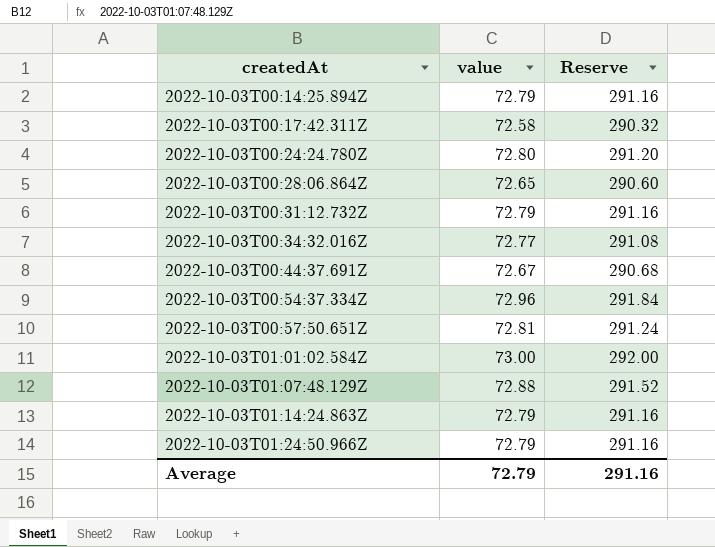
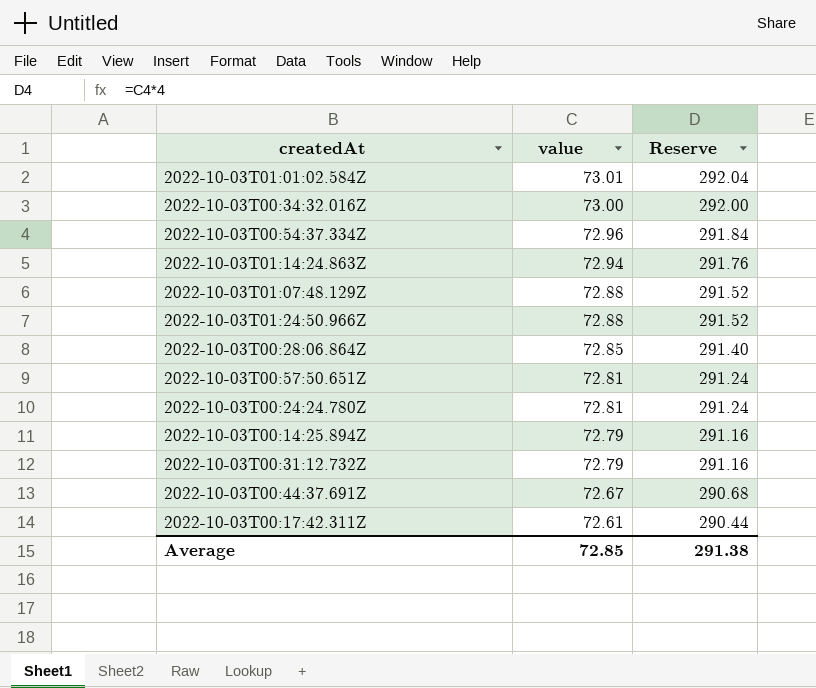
row order: createdAt ascending -> value descending
2022-10-03T01:01:02.584Z | value: 73.00 -> 73.01
2022-10-03T01:01:02.584Z | Reserve: 292.00 -> 292.04
2022-10-03T00:34:32.016Z | value: 72.77 -> 73.00
2022-10-03T00:34:32.016Z | Reserve: 291.08 -> 292.00
2022-10-03T01:14:24.863Z | value: 72.79 -> 72.94
2022-10-03T01:14:24.863Z | Reserve: 291.16 -> 291.76
2022-10-03T01:24:50.966Z | value: 72.79 -> 72.88
2022-10-03T01:24:50.966Z | Reserve: 291.16 -> 291.52
2022-10-03T00:28:06.864Z | value: 72.65 -> 72.85
2022-10-03T00:28:06.864Z | Reserve: 290.60 -> 291.40
2022-10-03T00:24:24.780Z | value: 72.80 -> 72.81
2022-10-03T00:24:24.780Z | Reserve: 291.20 -> 291.24
2022-10-03T00:17:42.311Z | value: 72.58 -> 72.61
2022-10-03T00:17:42.311Z | Reserve: 290.32 -> 290.44
Average | value: 72.79 -> 72.85
Average | Reserve: 291.16 -> 291.38

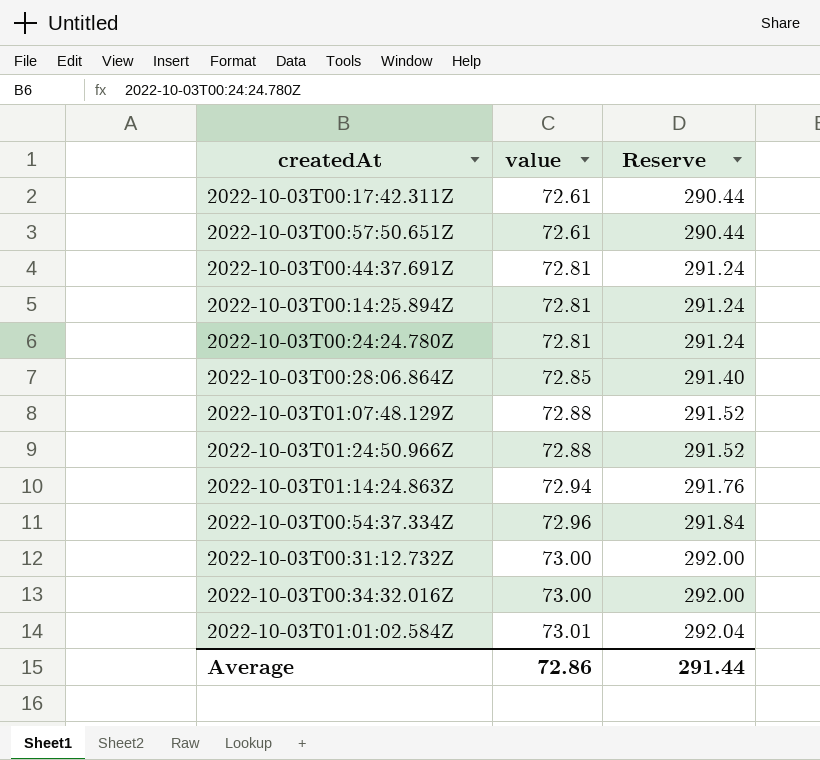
row order: value descending -> value ascending
2022-10-03T00:57:50.651Z | value: 72.81 -> 72.61
2022-10-03T00:57:50.651Z | Reserve: 291.24 -> 290.44
2022-10-03T00:44:37.691Z | value: 72.67 -> 72.81
2022-10-03T00:44:37.691Z | Reserve: 290.68 -> 291.24
2022-10-03T00:14:25.894Z | value: 72.79 -> 72.81
2022-10-03T00:14:25.894Z | Reserve: 291.16 -> 291.24
2022-10-03T00:31:12.732Z | value: 72.79 -> 73.00
2022-10-03T00:31:12.732Z | Reserve: 291.16 -> 292.00
Average | value: 72.85 -> 72.86
Average | Reserve: 291.38 -> 291.44

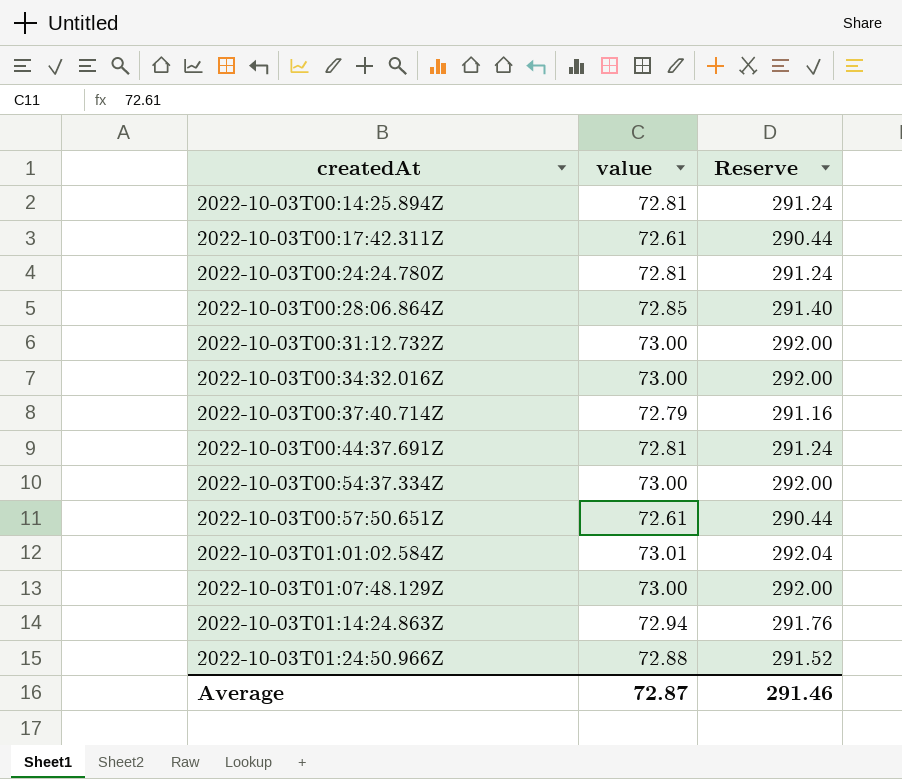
row order: value ascending -> createdAt ascending
row 2022-10-03T00:37:40.714Z: none -> 72.79 | 291.16
2022-10-03T00:54:37.334Z | value: 72.96 -> 73.00
2022-10-03T00:54:37.334Z | Reserve: 291.84 -> 292.00
2022-10-03T01:07:48.129Z | value: 72.88 -> 73.00
2022-10-03T01:07:48.129Z | Reserve: 291.52 -> 292.00
Average | value: 72.86 -> 72.87
Average | Reserve: 291.44 -> 291.46

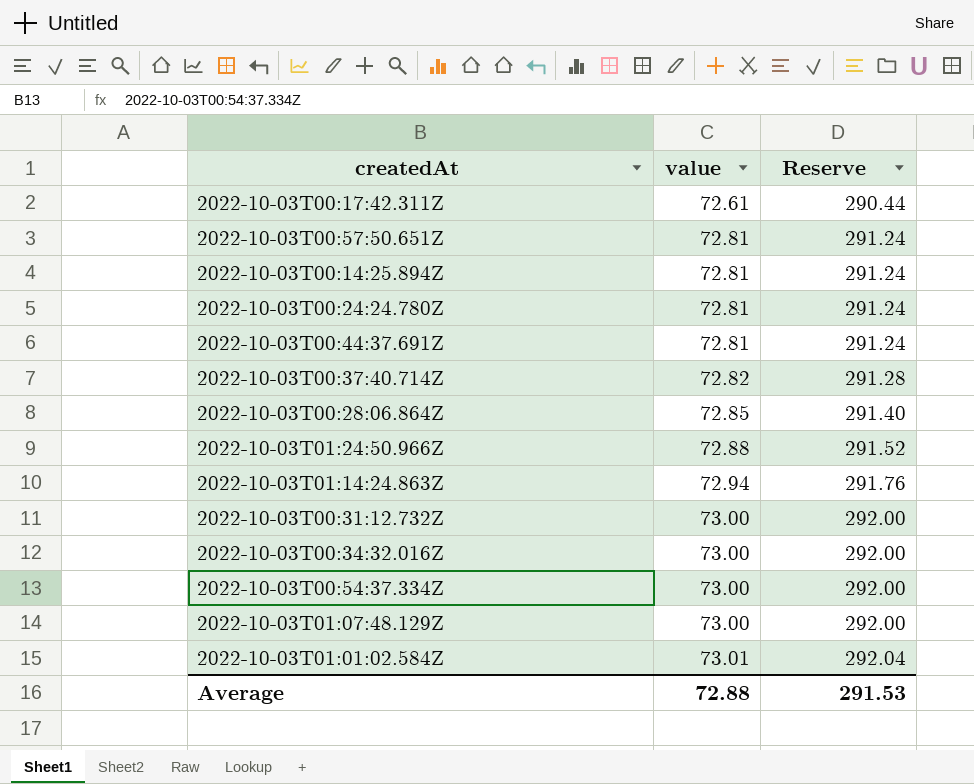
row order: createdAt ascending -> value ascending
2022-10-03T00:57:50.651Z | value: 72.61 -> 72.81
2022-10-03T00:57:50.651Z | Reserve: 290.44 -> 291.24
2022-10-03T00:37:40.714Z | value: 72.79 -> 72.82
2022-10-03T00:37:40.714Z | Reserve: 291.16 -> 291.28
Average | value: 72.87 -> 72.88
Average | Reserve: 291.46 -> 291.53

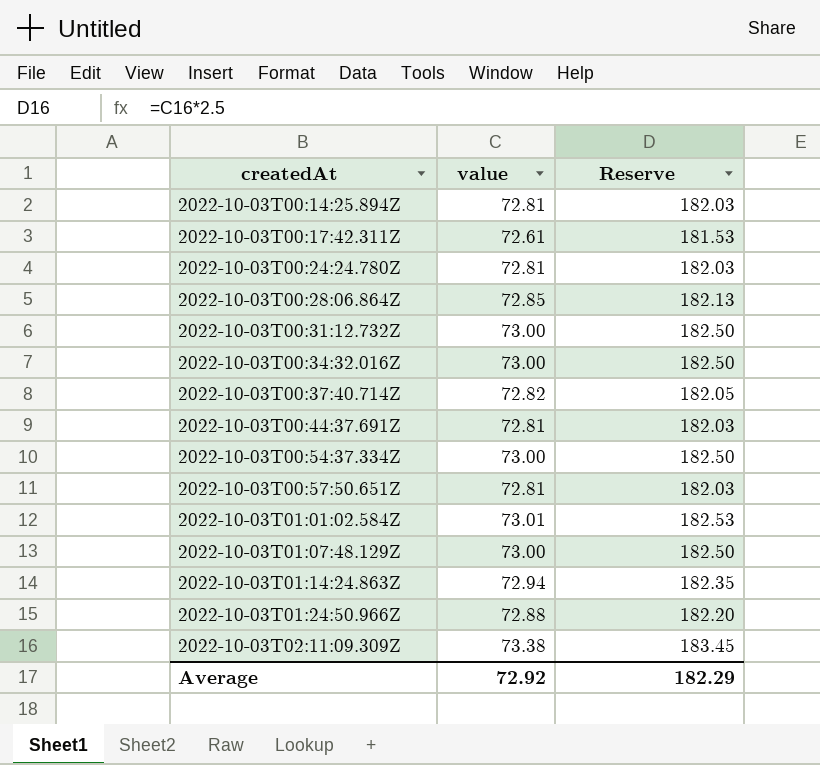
row order: value ascending -> createdAt ascending
column Reserve | formula: [value] * 4 -> [value] * 2.5
row 2022-10-03T02:11:09.309Z: none -> 73.38 | 183.45
Average | value: 72.88 -> 72.92
Average | Reserve: 291.53 -> 182.29

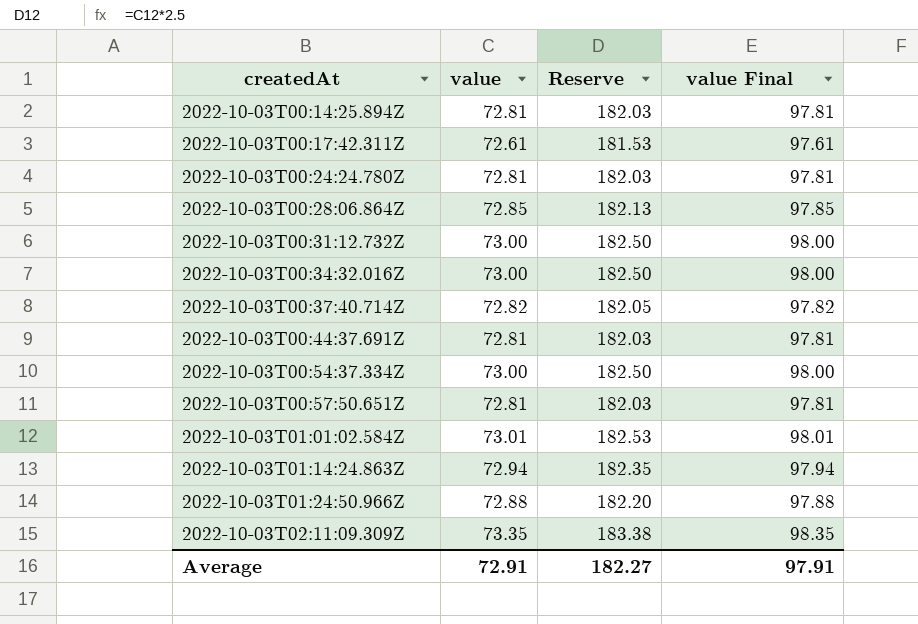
column value Final | formula: none -> [value] + 25
row 2022-10-03T01:07:48.129Z: 73.00 | 182.50 -> none
2022-10-03T02:11:09.309Z | value: 73.38 -> 73.35
2022-10-03T02:11:09.309Z | Reserve: 183.45 -> 183.38
Average | value: 72.92 -> 72.91
Average | Reserve: 182.29 -> 182.27

